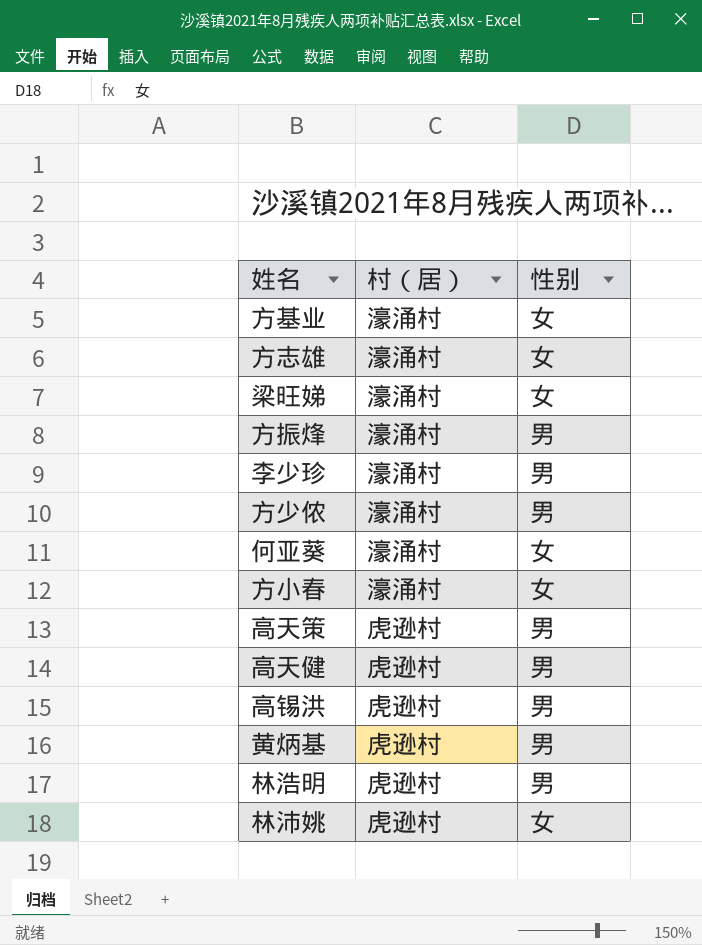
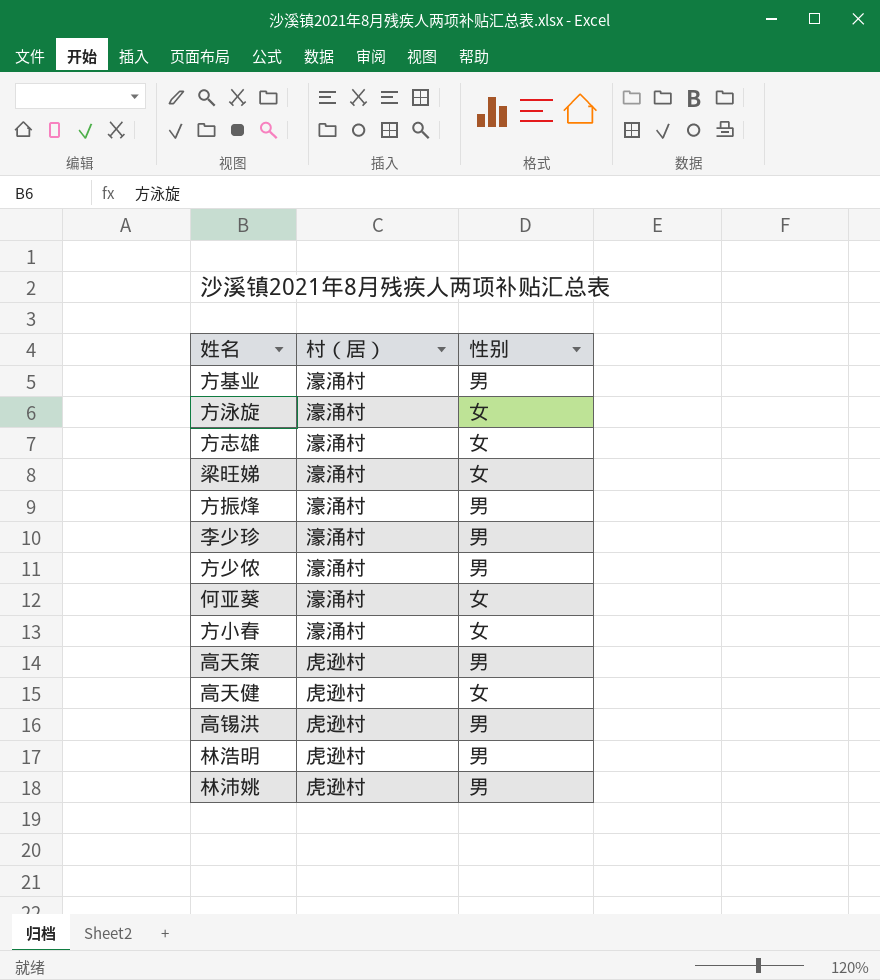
row 黄炳基: 虎逊村 | 男 -> none
方基业 | 性别: 女 -> 男
row 方泳旋: none -> 濠涌村 | 女
高天健 | 性别: 男 -> 女
林沛姚 | 性别: 女 -> 男

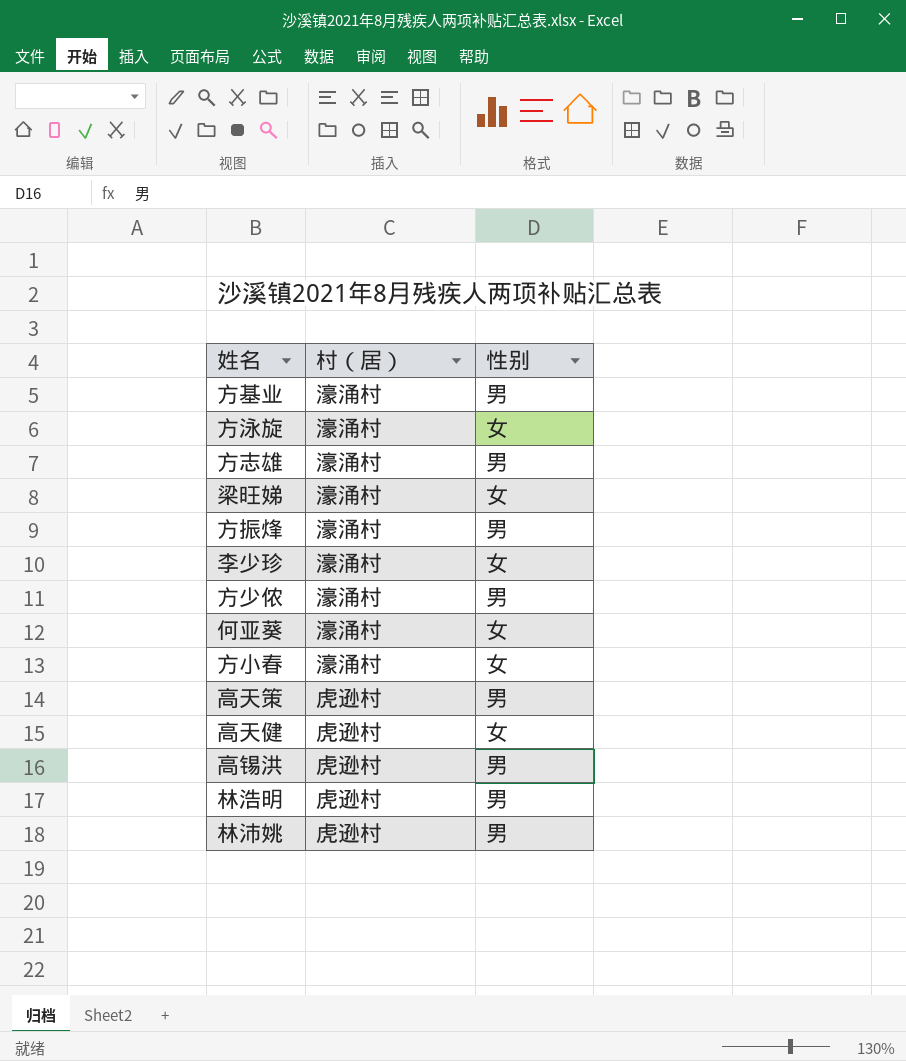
方志雄 | 性别: 女 -> 男
李少珍 | 性别: 男 -> 女

